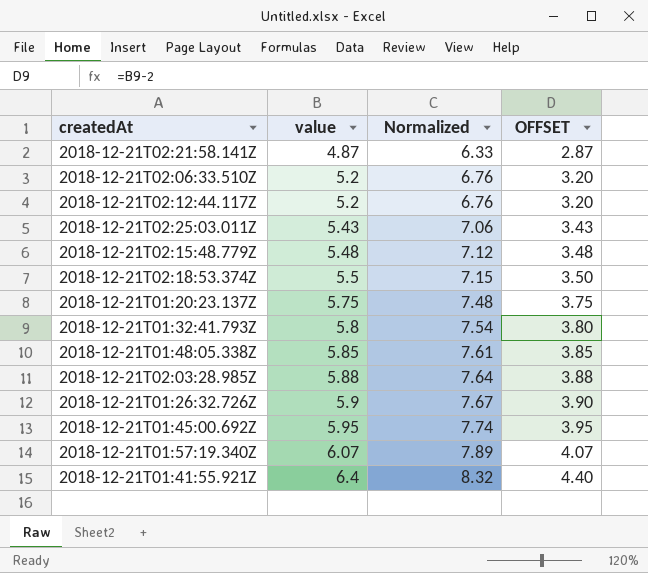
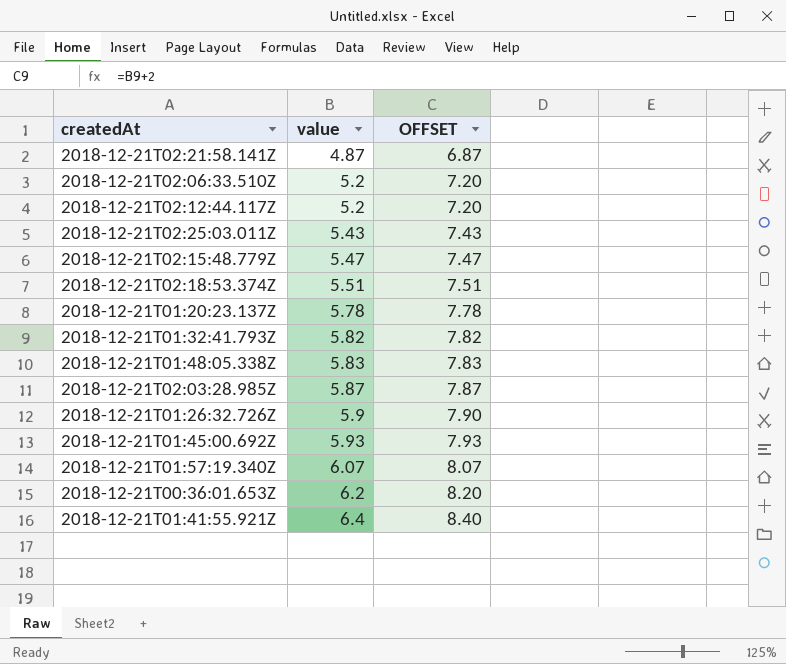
column Normalized | formula: [value] * 1.3 -> none
column OFFSET | formula: [value] - 2 -> [value] + 2
2018-12-21T02:15:48.779Z | value: 5.48 -> 5.47
2018-12-21T02:18:53.374Z | value: 5.5 -> 5.51
2018-12-21T01:20:23.137Z | value: 5.75 -> 5.78
2018-12-21T01:32:41.793Z | value: 5.8 -> 5.82
2018-12-21T01:48:05.338Z | value: 5.85 -> 5.83
2018-12-21T02:03:28.985Z | value: 5.88 -> 5.87
2018-12-21T01:45:00.692Z | value: 5.95 -> 5.93
row 2018-12-21T00:36:01.653Z: none -> 6.2 | 8.20

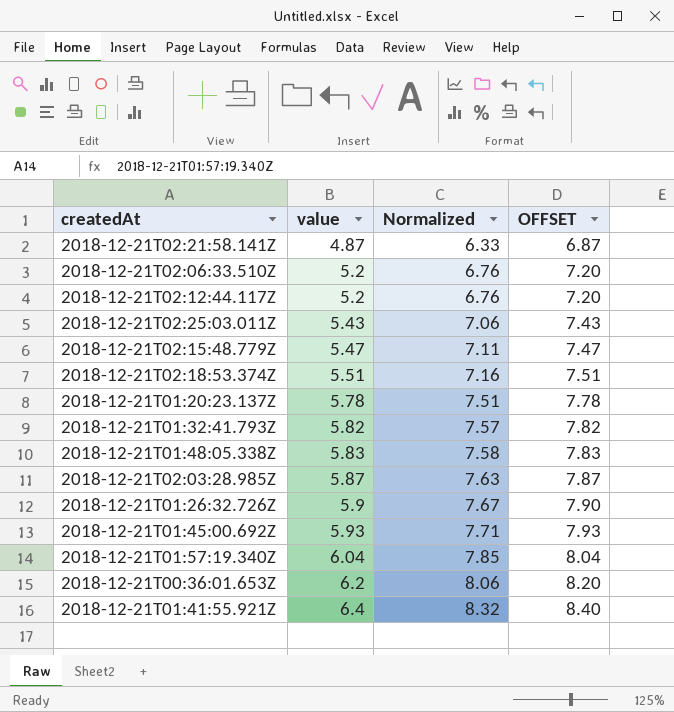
column Normalized | formula: none -> [value] * 1.3
2018-12-21T01:57:19.340Z | value: 6.07 -> 6.04
2018-12-21T01:57:19.340Z | OFFSET: 8.07 -> 8.04

